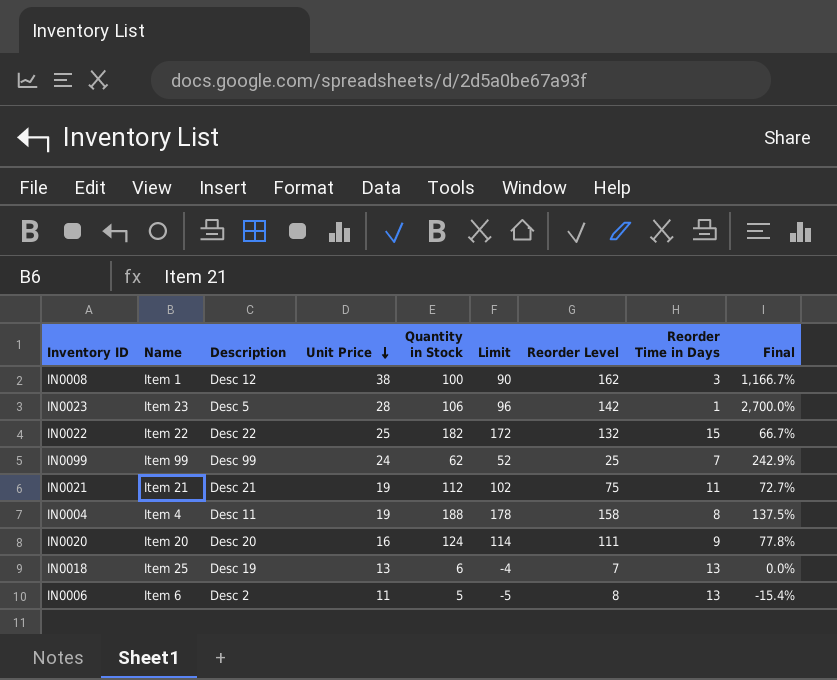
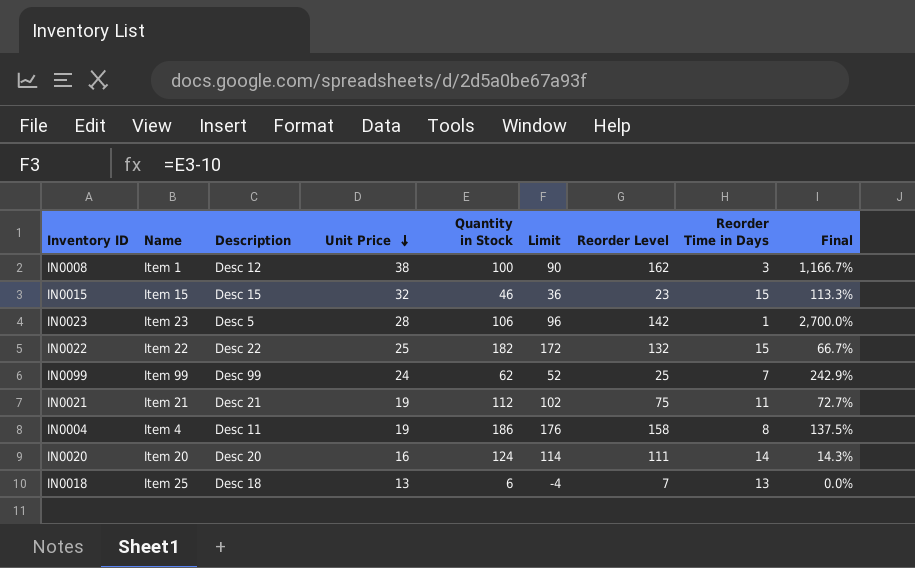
row IN0006: Item 6 | Desc 2 | 11 | 5 | -5 | 8 | 13 | -15.4% -> none
row IN0015: none -> Item 15 | Desc 15 | 32 | 46 | 36 | 23 | 15 | 113.3%
IN0004 | Quantity in Stock: 188 -> 186
IN0004 | Limit: 178 -> 176
IN0020 | Reorder Time in Days: 9 -> 14
IN0020 | Final: 77.8% -> 14.3%
IN0018 | Description: Desc 19 -> Desc 18

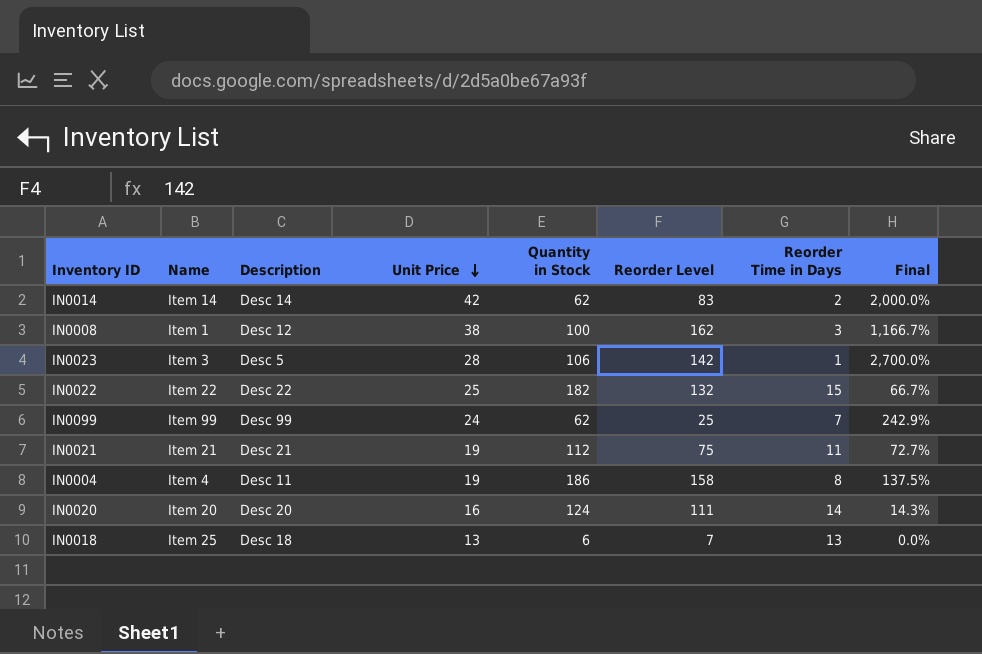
column Limit | formula: [Quantity in Stock] - 10 -> none
row IN0015: Item 15 | Desc 15 | 32 | 46 | 36 | 23 | 15 | 113.3% -> none
row IN0014: none -> Item 14 | Desc 14 | 42 | 62 | 83 | 2 | 2,000.0%
IN0023 | Name: Item 23 -> Item 3

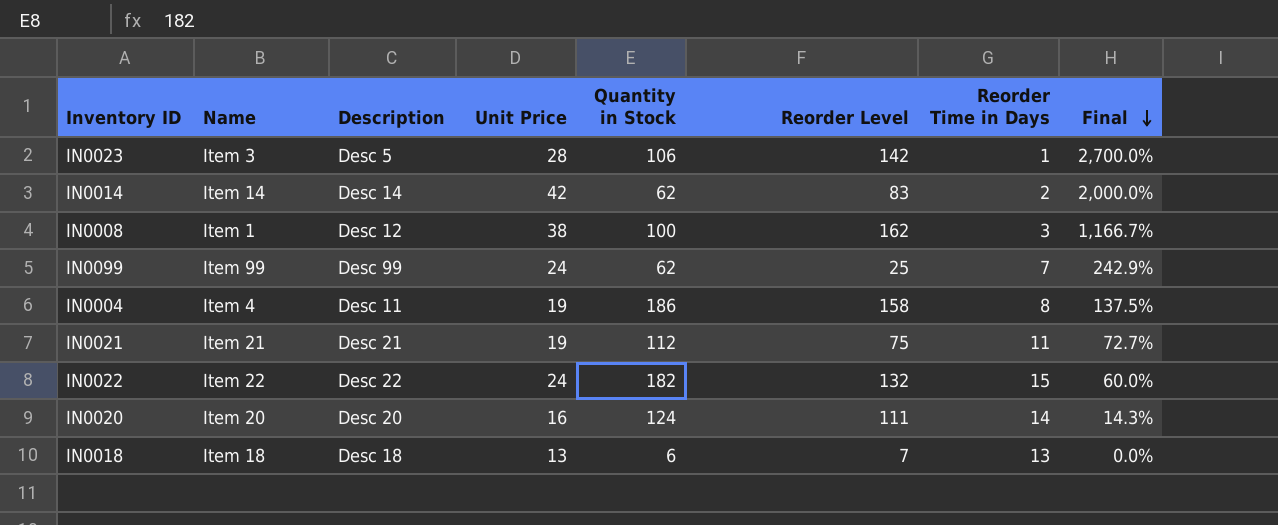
row order: Unit Price descending -> Final descending
IN0022 | Unit Price: 25 -> 24
IN0022 | Final: 66.7% -> 60.0%
IN0018 | Name: Item 25 -> Item 18

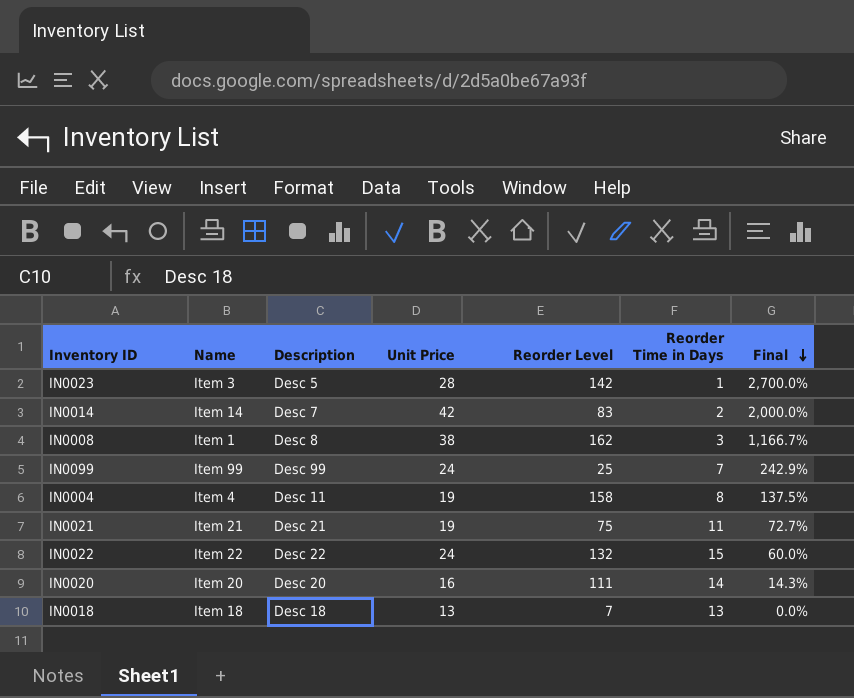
column Quantity in Stock | position: 5 -> none
IN0014 | Description: Desc 14 -> Desc 7
IN0008 | Description: Desc 12 -> Desc 8

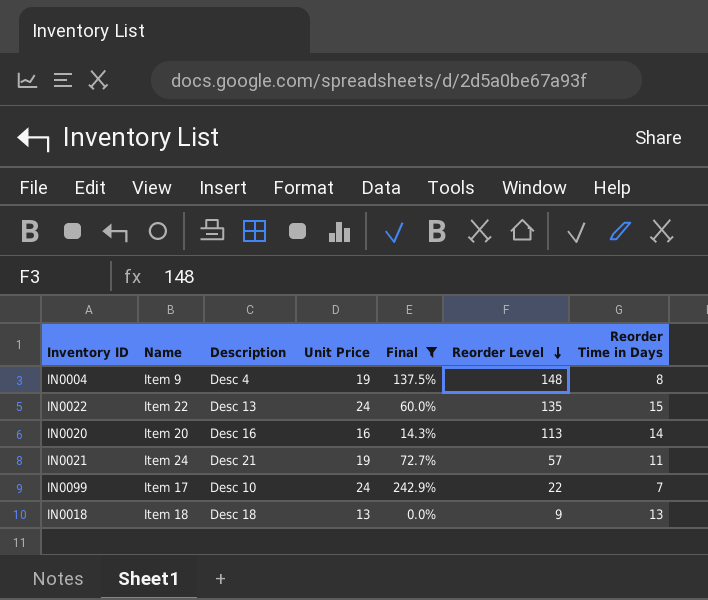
filter: none -> Final <= 242.9%
row order: Final descending -> Reorder Level descending
column Final | position: 7 -> 5
IN0004 | Name: Item 4 -> Item 9
IN0004 | Description: Desc 11 -> Desc 4
IN0004 | Reorder Level: 158 -> 148
IN0022 | Description: Desc 22 -> Desc 13
IN0022 | Reorder Level: 132 -> 135
IN0020 | Description: Desc 20 -> Desc 16
IN0020 | Reorder Level: 111 -> 113
IN0021 | Name: Item 21 -> Item 24
IN0021 | Reorder Level: 75 -> 57
IN0099 | Name: Item 99 -> Item 17
IN0099 | Description: Desc 99 -> Desc 10
IN0099 | Reorder Level: 25 -> 22
IN0018 | Reorder Level: 7 -> 9

